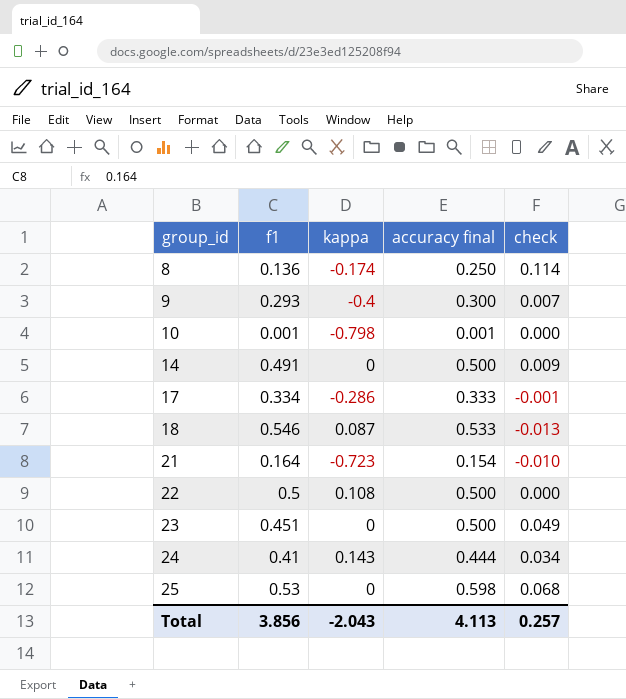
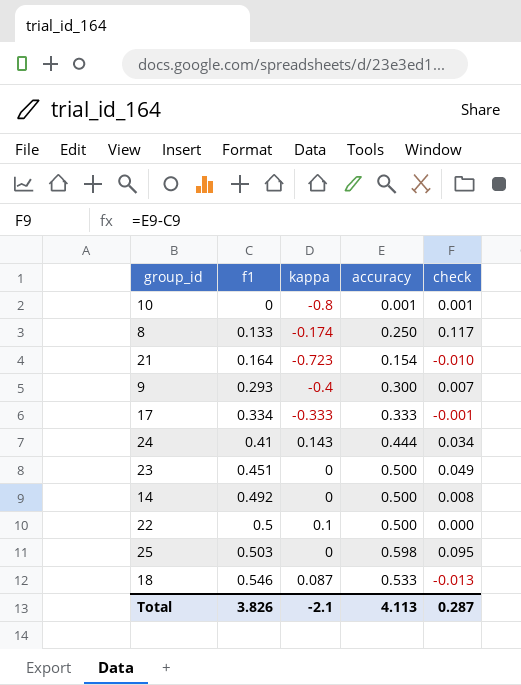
row order: group_id ascending -> f1 ascending
column name: accuracy final -> accuracy
10 | f1: 0.001 -> 0
10 | kappa: -0.798 -> -0.8
10 | check: 0.000 -> 0.001
8 | f1: 0.136 -> 0.133
8 | check: 0.114 -> 0.117
17 | kappa: -0.286 -> -0.333
14 | f1: 0.491 -> 0.492
14 | check: 0.009 -> 0.008
22 | kappa: 0.108 -> 0.1
25 | f1: 0.53 -> 0.503
25 | check: 0.068 -> 0.095
Total | f1: 3.856 -> 3.826
Total | kappa: -2.043 -> -2.1
Total | check: 0.257 -> 0.287

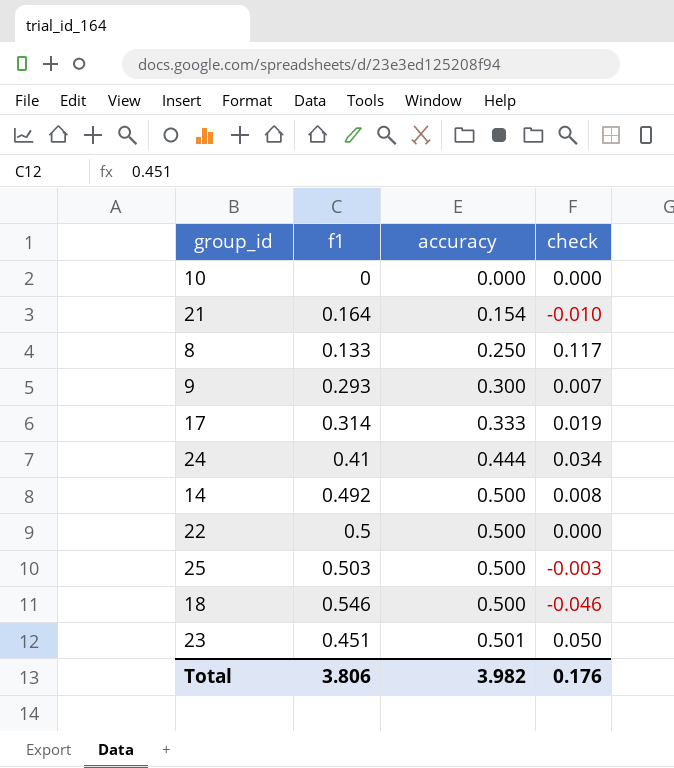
row order: f1 ascending -> accuracy ascending
column kappa | position: 3 -> none
10 | accuracy: 0.001 -> 0.000
10 | check: 0.001 -> 0.000
17 | f1: 0.334 -> 0.314
17 | check: -0.001 -> 0.019
25 | accuracy: 0.598 -> 0.500
25 | check: 0.095 -> -0.003
18 | accuracy: 0.533 -> 0.500
18 | check: -0.013 -> -0.046
23 | accuracy: 0.500 -> 0.501
23 | check: 0.049 -> 0.050
Total | f1: 3.826 -> 3.806
Total | accuracy: 4.113 -> 3.982
Total | check: 0.287 -> 0.176

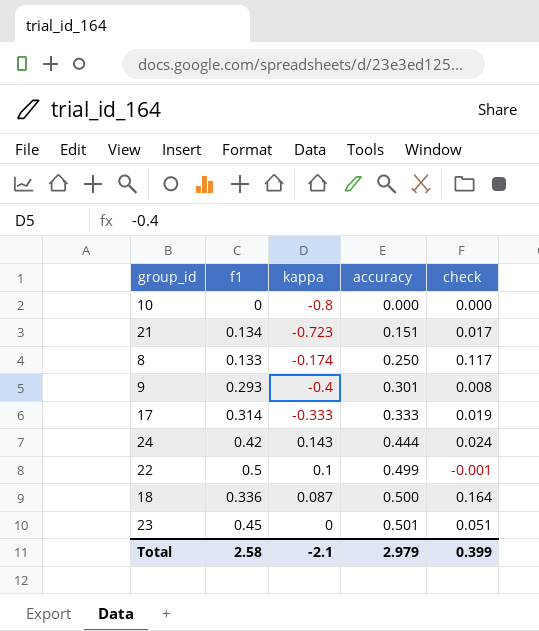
column kappa | position: none -> 3
row 14: 0.492 | 0.500 | 0.008 -> none
row 25: 0.503 | 0.500 | -0.003 -> none
21 | f1: 0.164 -> 0.134
21 | accuracy: 0.154 -> 0.151
21 | check: -0.010 -> 0.017
9 | accuracy: 0.300 -> 0.301
9 | check: 0.007 -> 0.008
24 | f1: 0.41 -> 0.42
24 | check: 0.034 -> 0.024
22 | accuracy: 0.500 -> 0.499
22 | check: 0.000 -> -0.001
18 | f1: 0.546 -> 0.336
18 | check: -0.046 -> 0.164
23 | f1: 0.451 -> 0.45
23 | check: 0.050 -> 0.051
Total | f1: 3.806 -> 2.58
Total | accuracy: 3.982 -> 2.979
Total | check: 0.176 -> 0.399

